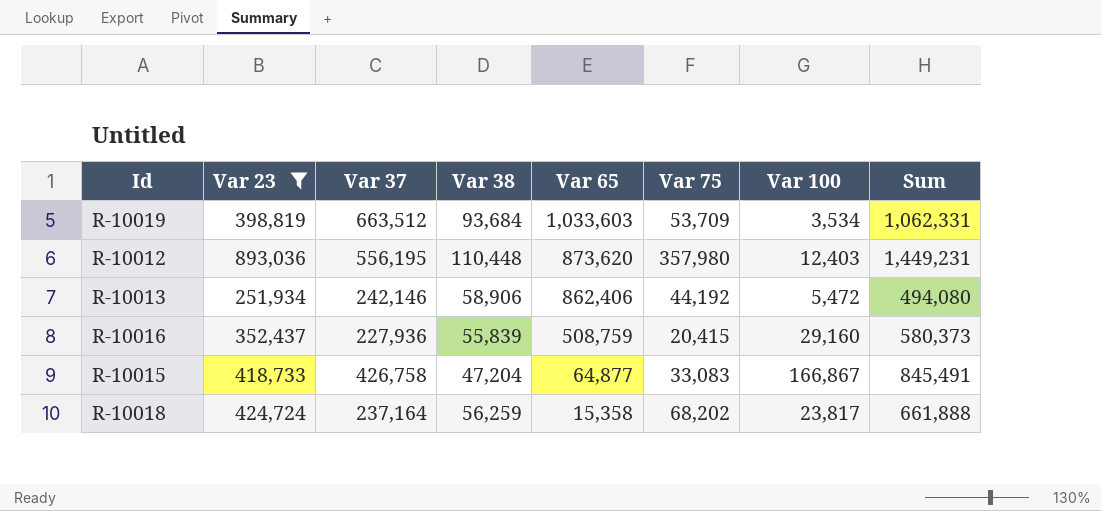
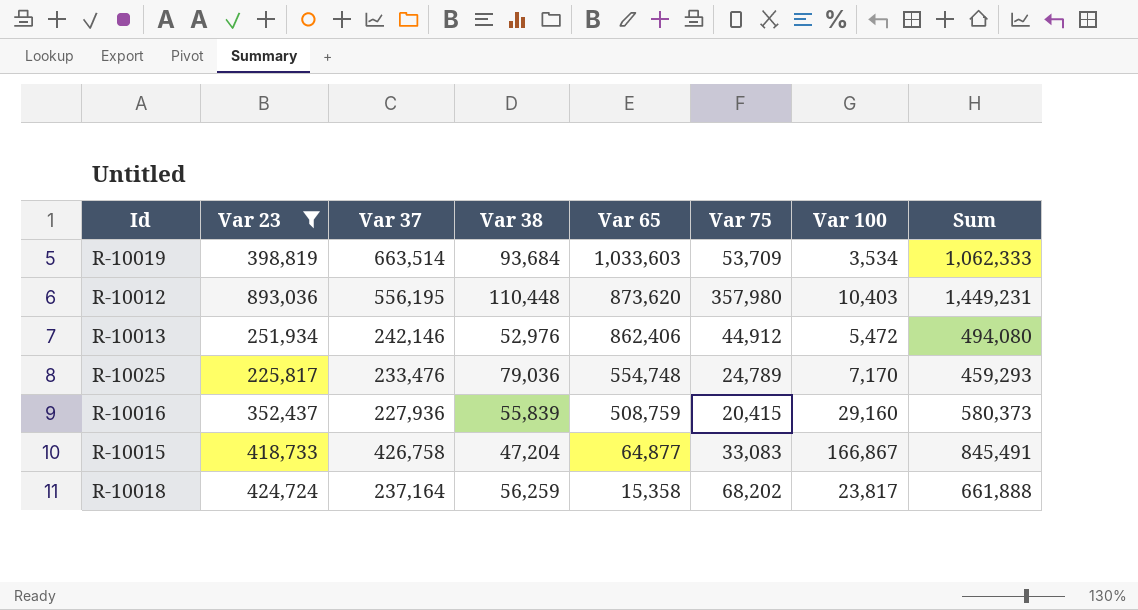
R-10019 | Var 37: 663,512 -> 663,514
R-10019 | Sum: 1,062,331 -> 1,062,333
R-10012 | Var 100: 12,403 -> 10,403
R-10013 | Var 38: 58,906 -> 52,976
R-10013 | Var 75: 44,192 -> 44,912
row R-10025: none -> 225,817 | 233,476 | 79,036 | 554,748 | 24,789 | 7,170 | 459,293

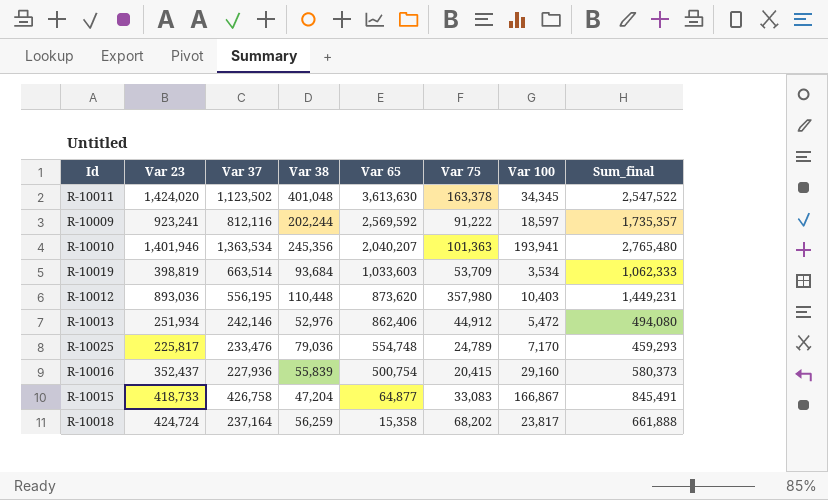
filter: Var 23 <= 893,036 -> none
column name: Sum -> Sum_final
R-10016 | Var 65: 508,759 -> 500,754

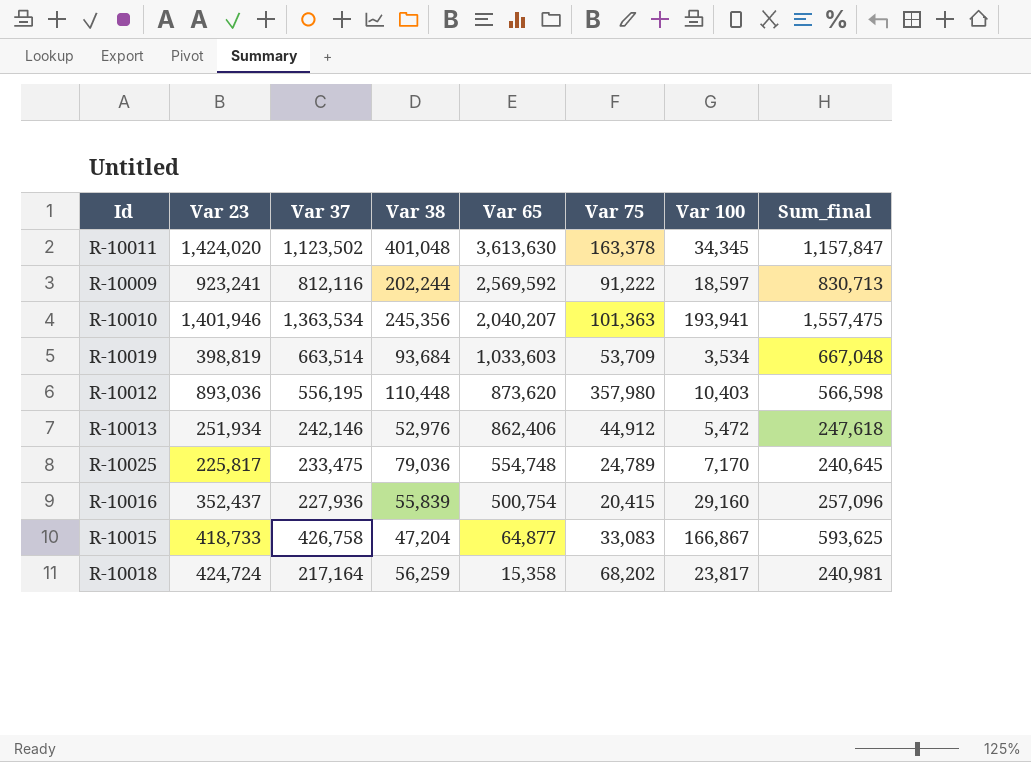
column Sum_final | formula: [Var 23] + [Var 37] -> [Var 37] + [Var 100]
R-10025 | Var 37: 233,476 -> 233,475
R-10018 | Var 37: 237,164 -> 217,164

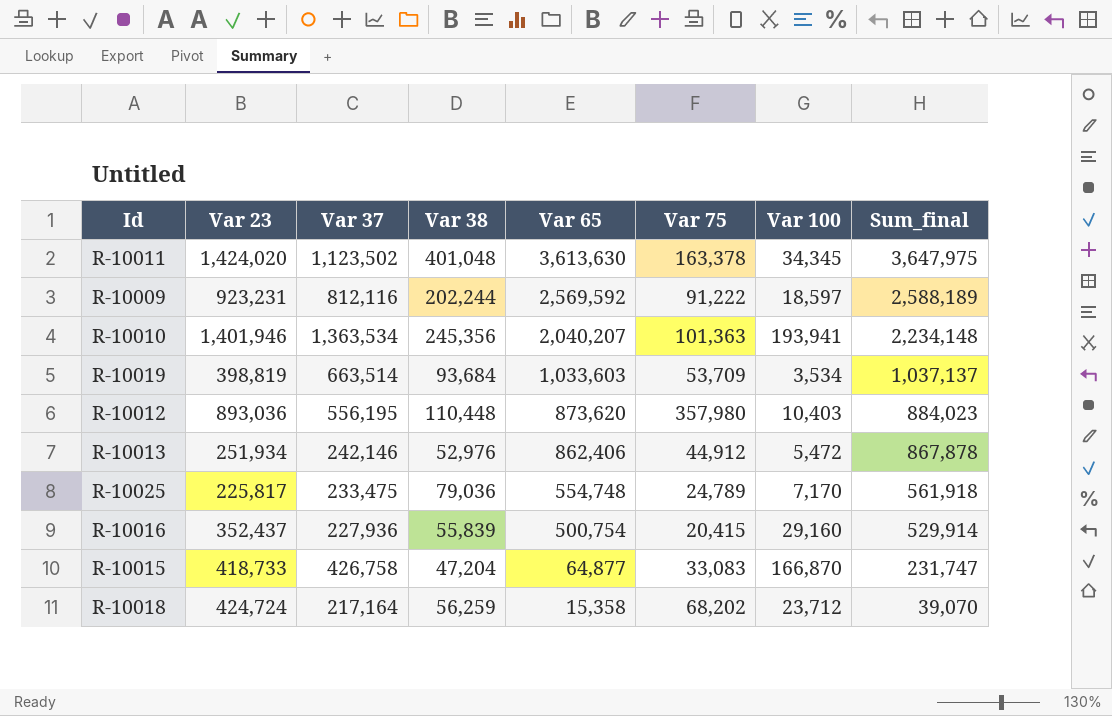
column Sum_final | formula: [Var 37] + [Var 100] -> [Var 65] + [Var 100]
R-10009 | Var 23: 923,241 -> 923,231
R-10015 | Var 100: 166,867 -> 166,870
R-10018 | Var 100: 23,817 -> 23,712

